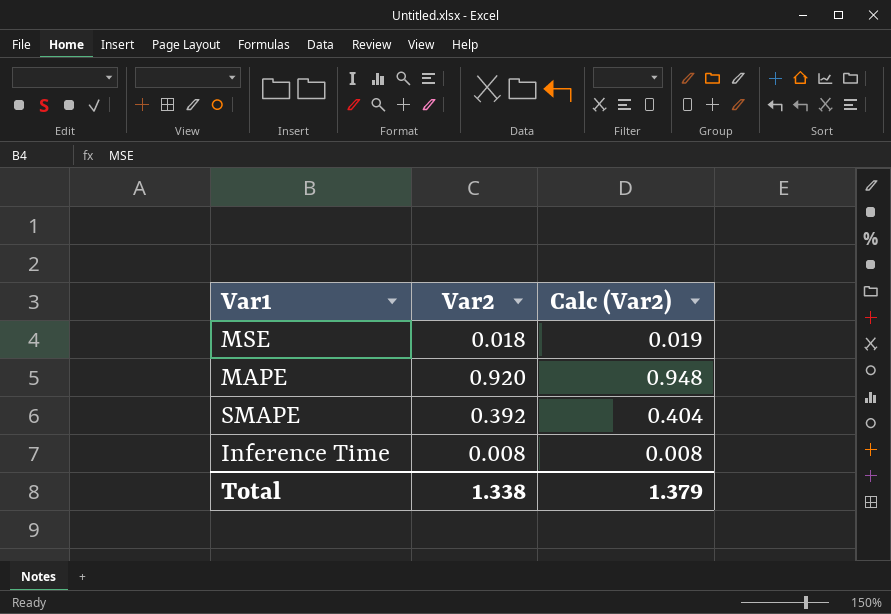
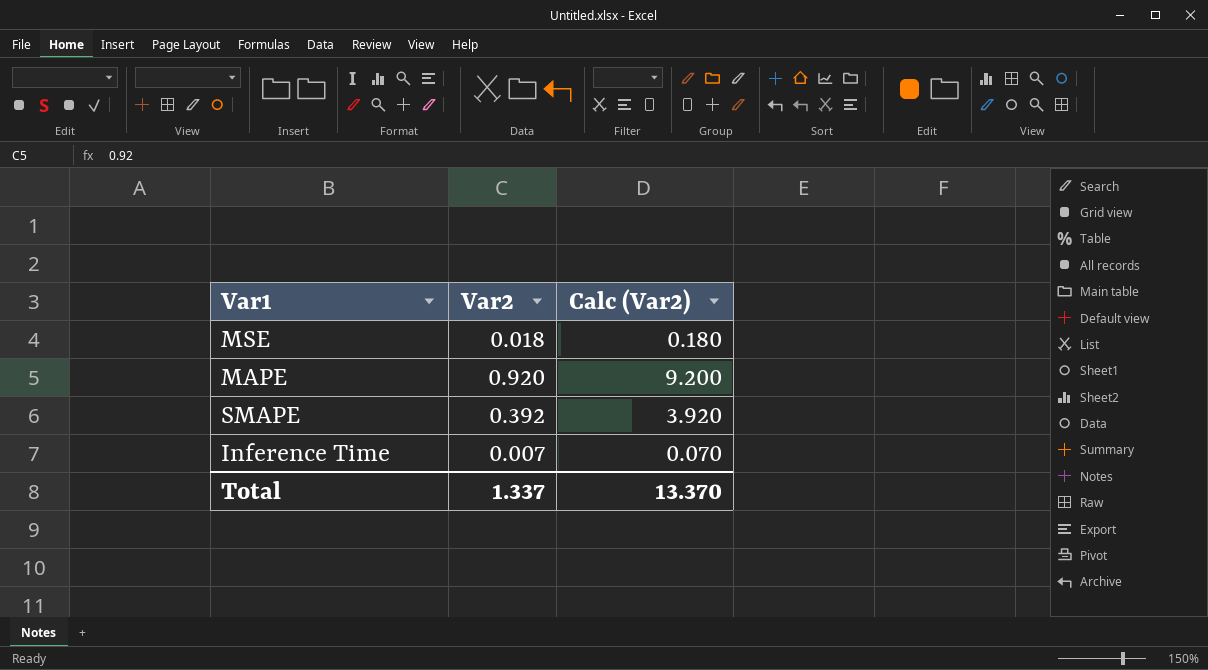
column Calc (Var2) | formula: [Var2] * 1.03 -> [Var2] * 10
Inference Time | Var2: 0.008 -> 0.007
Total | Var2: 1.338 -> 1.337
Total | Calc (Var2): 1.379 -> 13.370

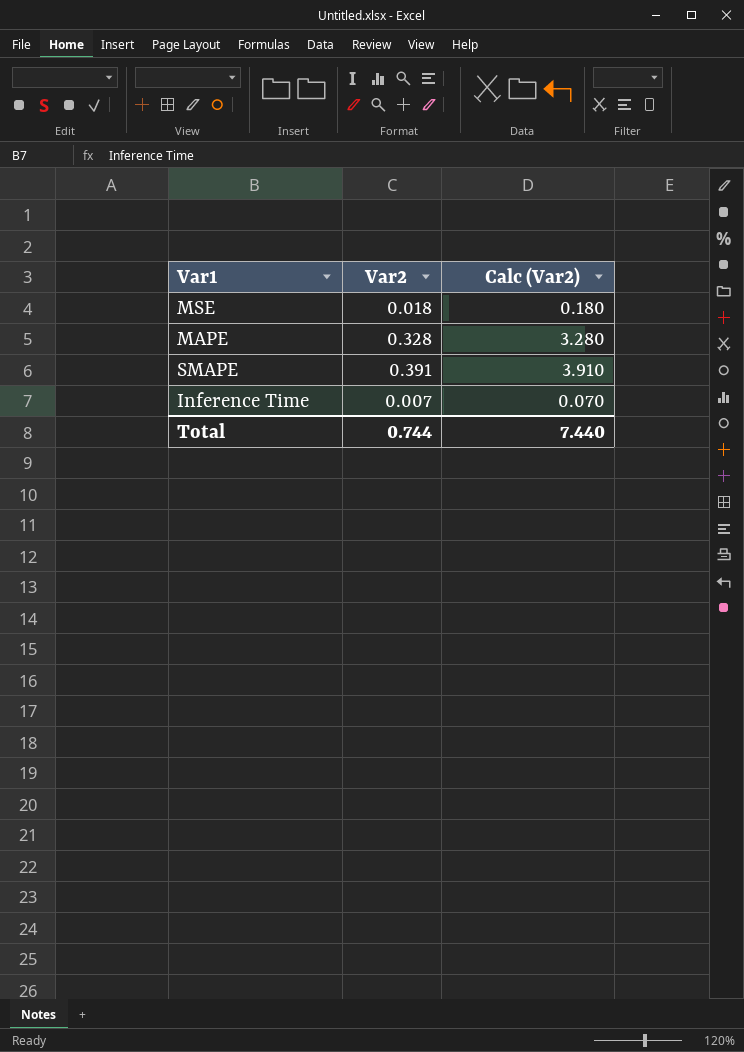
MAPE | Var2: 0.920 -> 0.328
MAPE | Calc (Var2): 9.200 -> 3.280
SMAPE | Var2: 0.392 -> 0.391
SMAPE | Calc (Var2): 3.920 -> 3.910
Total | Var2: 1.337 -> 0.744
Total | Calc (Var2): 13.370 -> 7.440

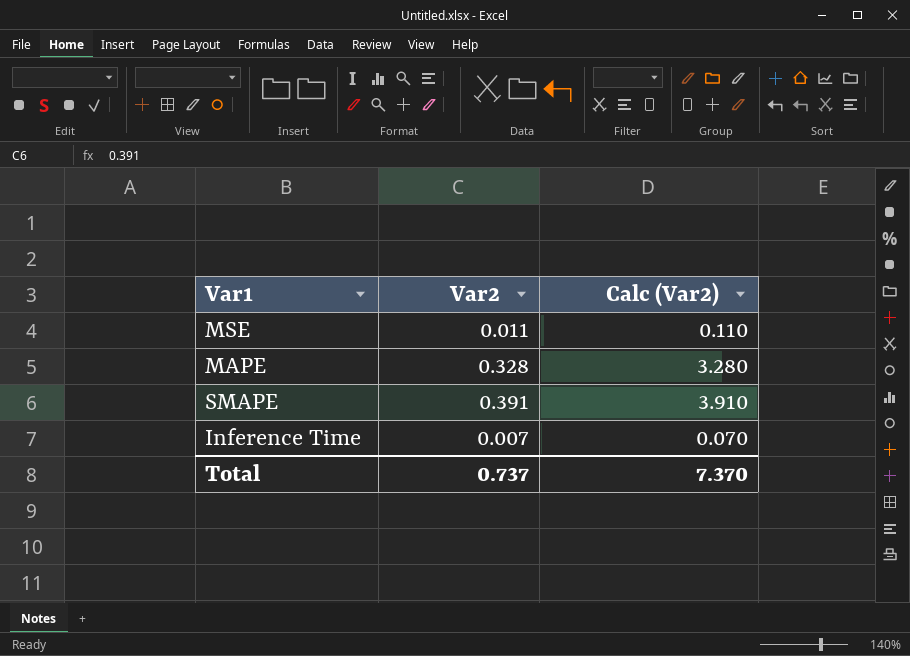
MSE | Var2: 0.018 -> 0.011
MSE | Calc (Var2): 0.180 -> 0.110
Total | Var2: 0.744 -> 0.737
Total | Calc (Var2): 7.440 -> 7.370

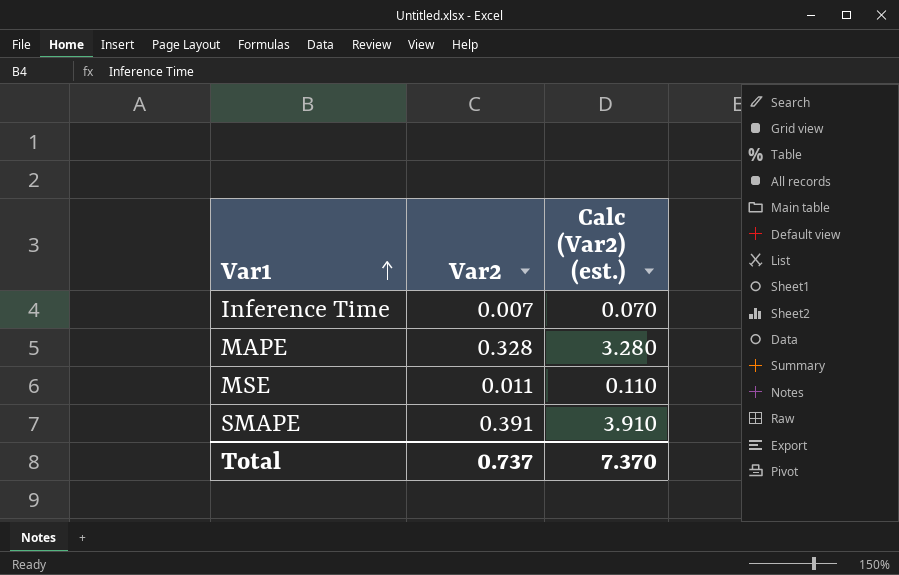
row order: none -> Var1 ascending
column name: Calc (Var2) -> Calc (Var2) (est.)

